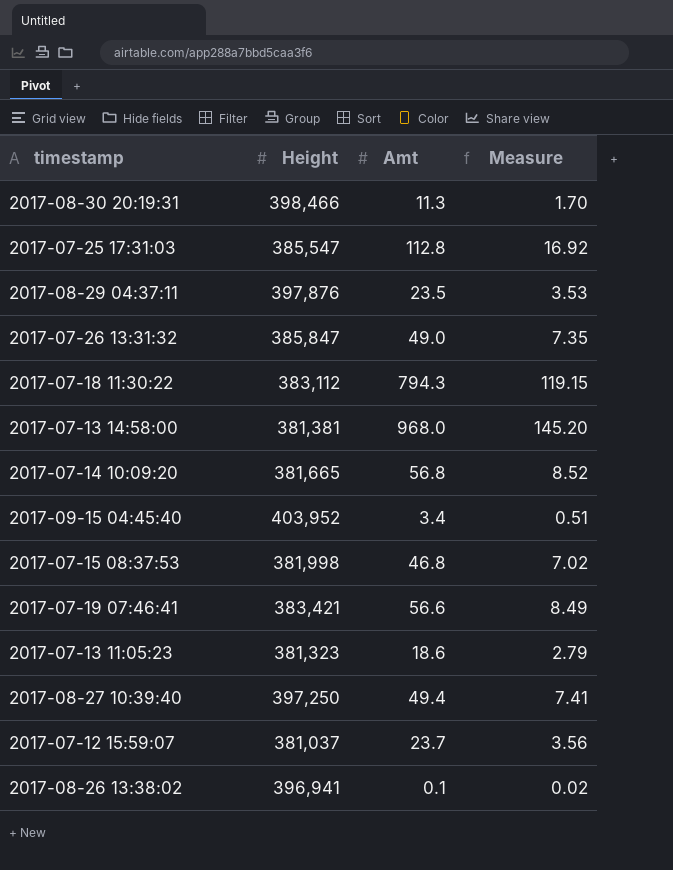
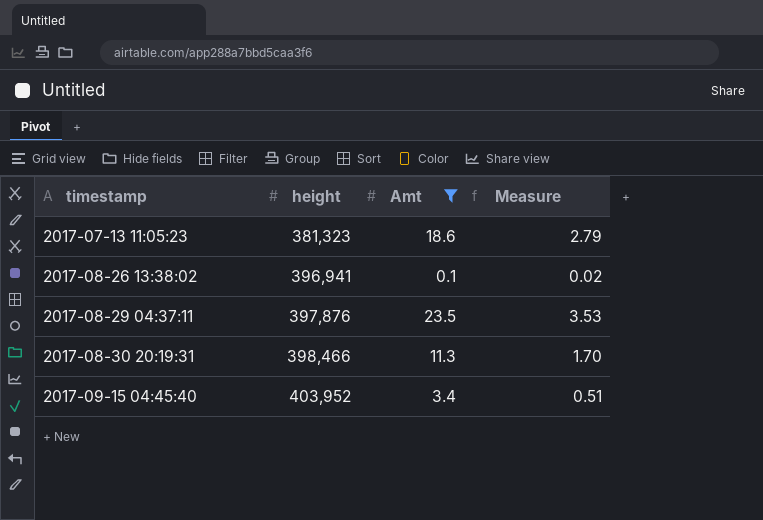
filter: none -> Amt <= 23.5
row order: none -> timestamp ascending
column name: Height -> height

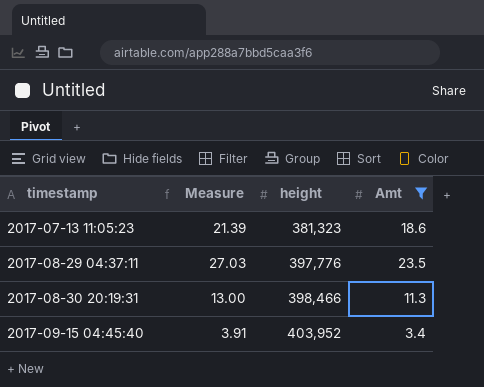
column Measure | formula: [Amt] * 0.15 -> [Amt] * 1.15
column Measure | position: 4 -> 2
row 2017-08-26 13:38:02: 396,941 | 0.1 | 0.02 -> none
2017-08-29 04:37:11 | height: 397,876 -> 397,776

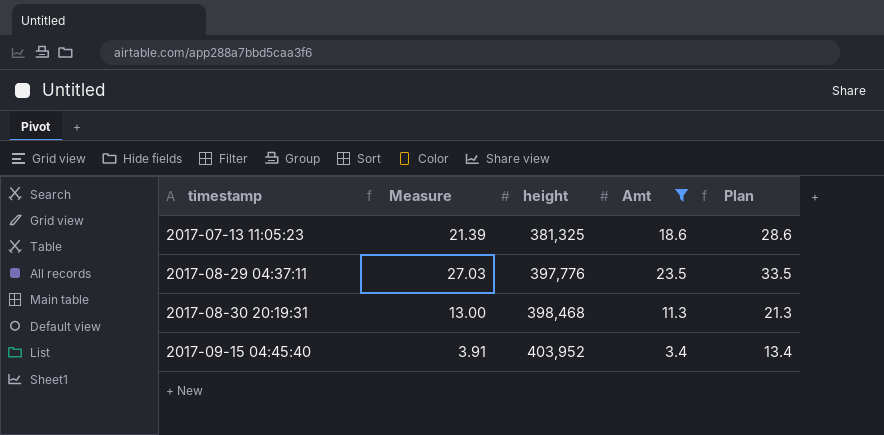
column Plan | formula: none -> [Amt] + 10
2017-07-13 11:05:23 | height: 381,323 -> 381,325
2017-08-30 20:19:31 | height: 398,466 -> 398,468

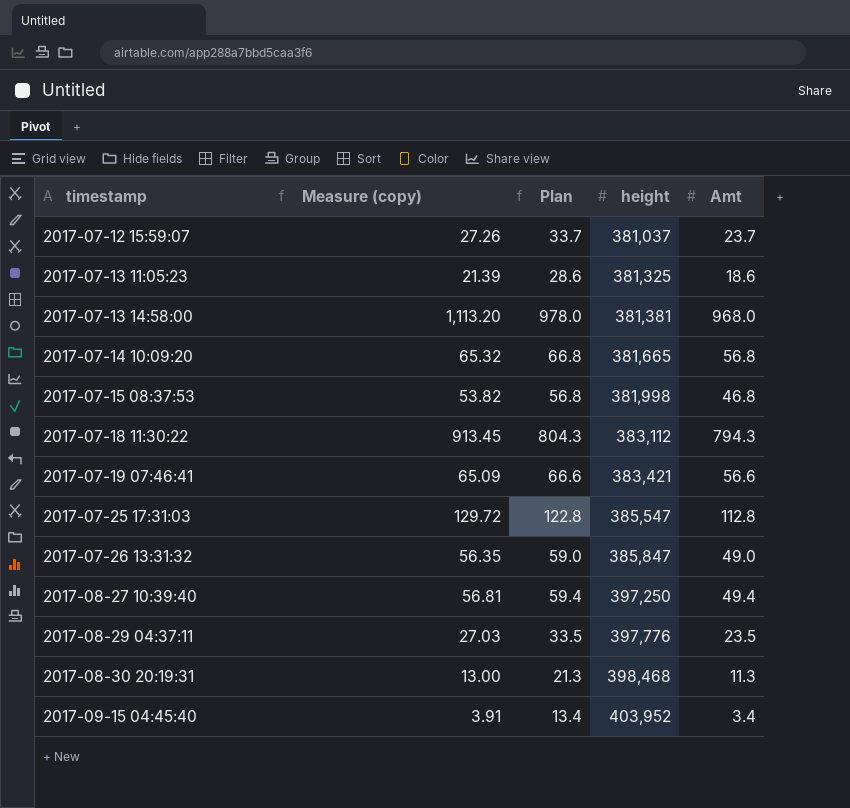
filter: Amt <= 23.5 -> none
column name: Measure -> Measure (copy)
column Plan | position: 5 -> 3

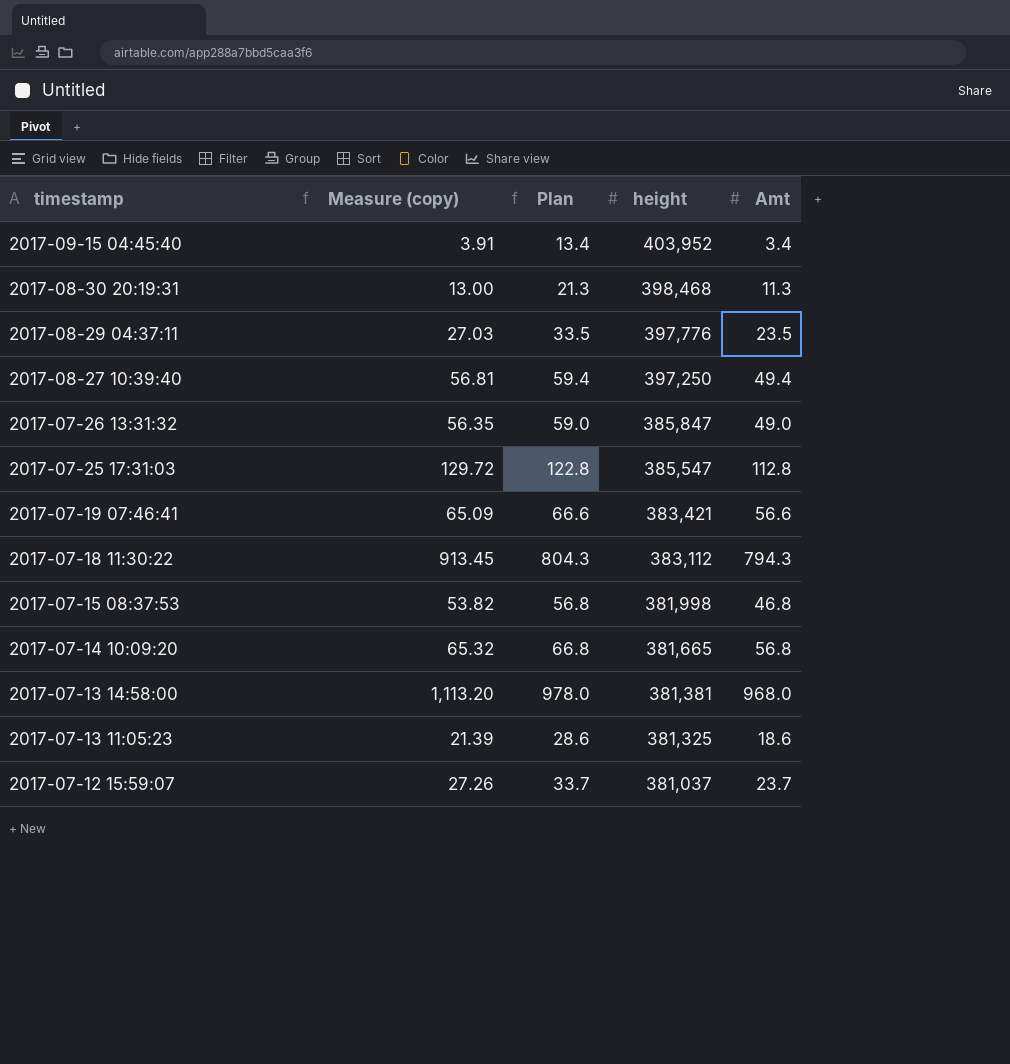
row order: timestamp ascending -> timestamp descending

